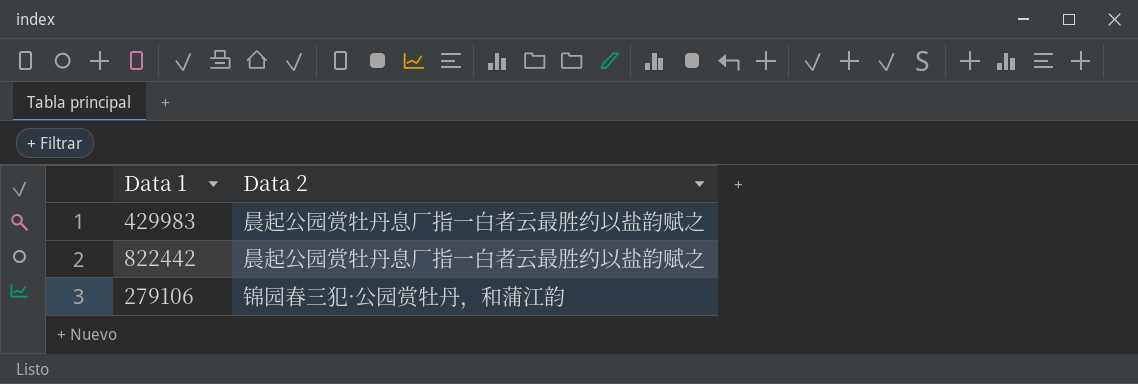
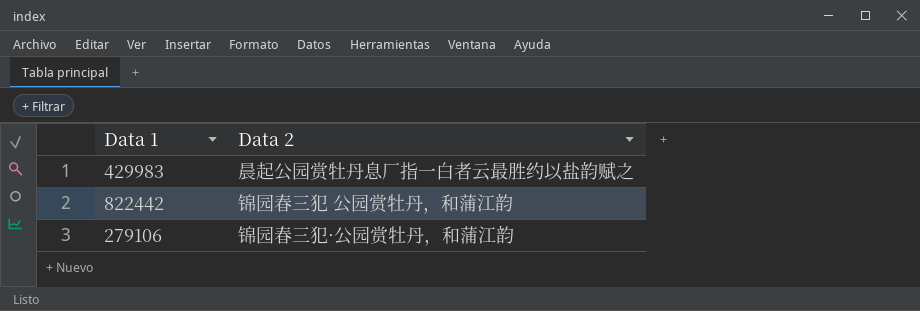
822442 | Data 2: 晨起公园赏牡丹息厂指一白者云最胜约以盐韵赋之 -> 锦园春三犯 公园赏牡丹，和蒲江韵

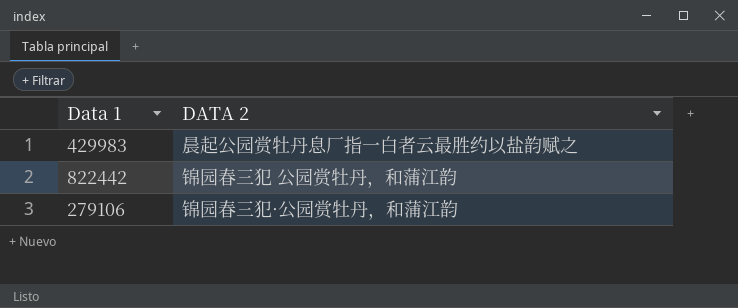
column name: Data 2 -> DATA 2

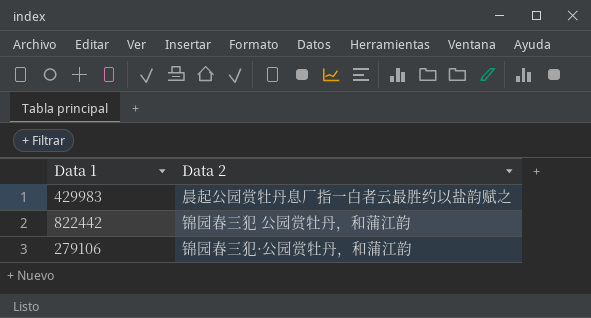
column name: DATA 2 -> Data 2

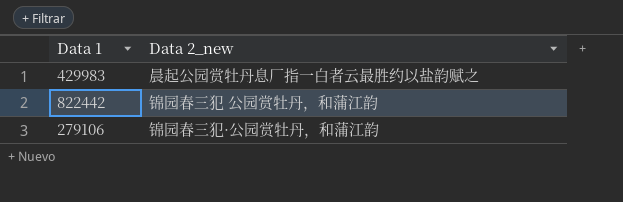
column name: Data 2 -> Data 2_new

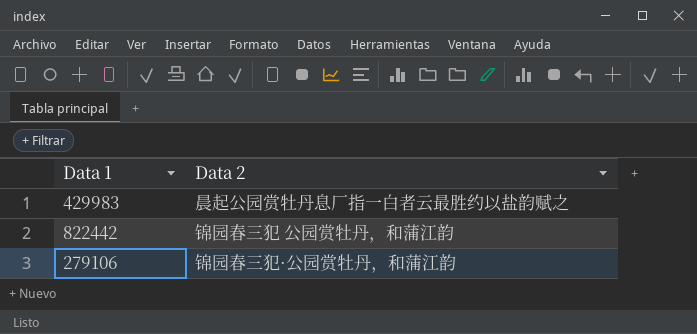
column name: Data 2_new -> Data 2

